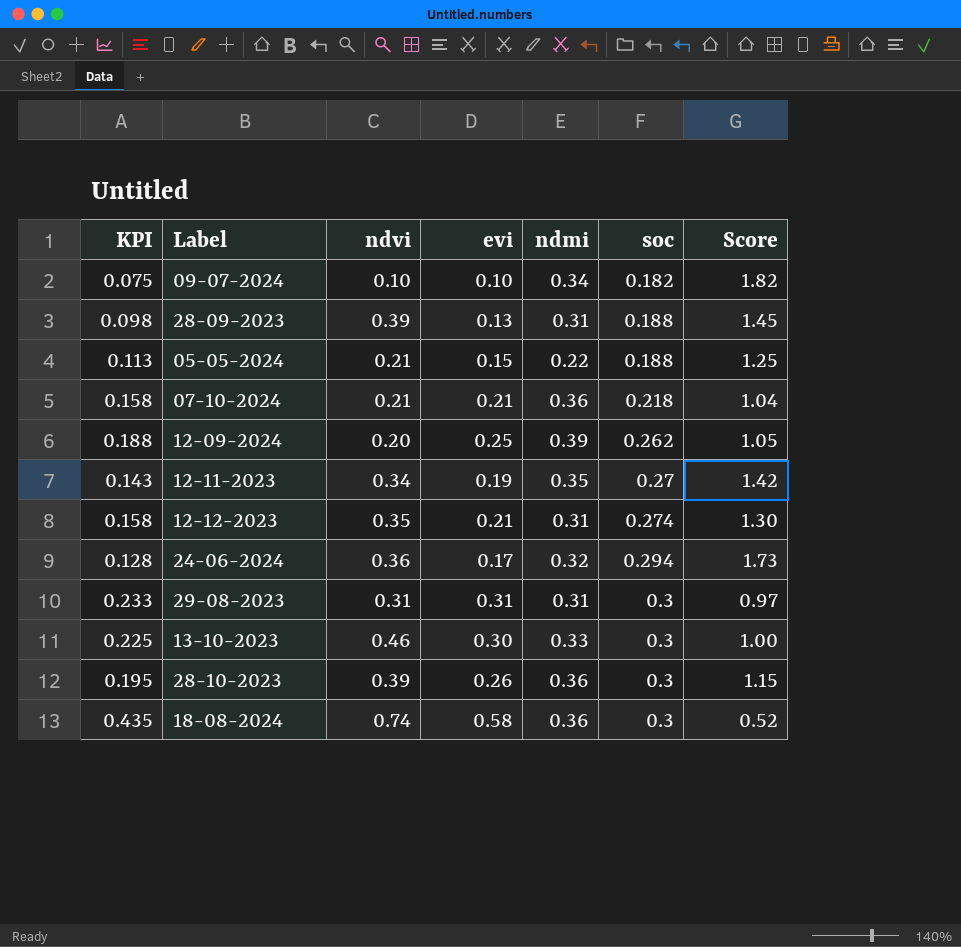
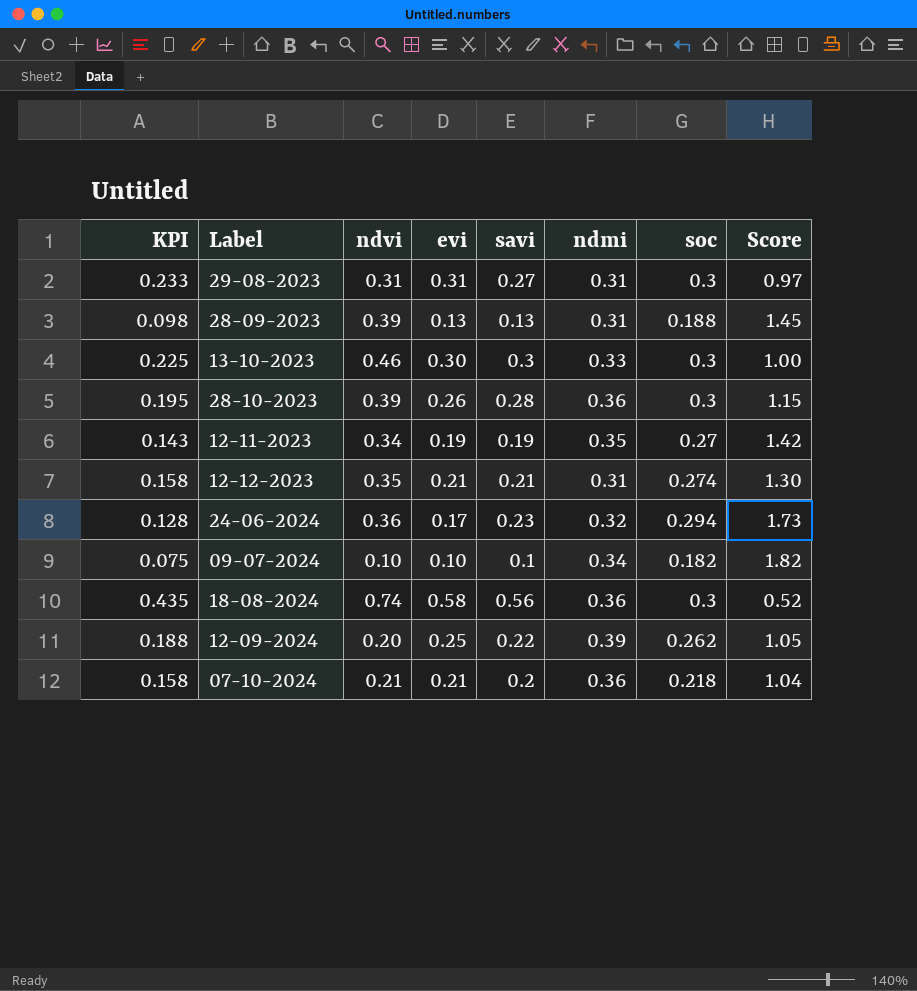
row order: soc ascending -> Label ascending
column savi | position: none -> 5
row 05-05-2024: 0.113 | 0.21 | 0.15 | 0.22 | 0.188 | 1.25 -> none

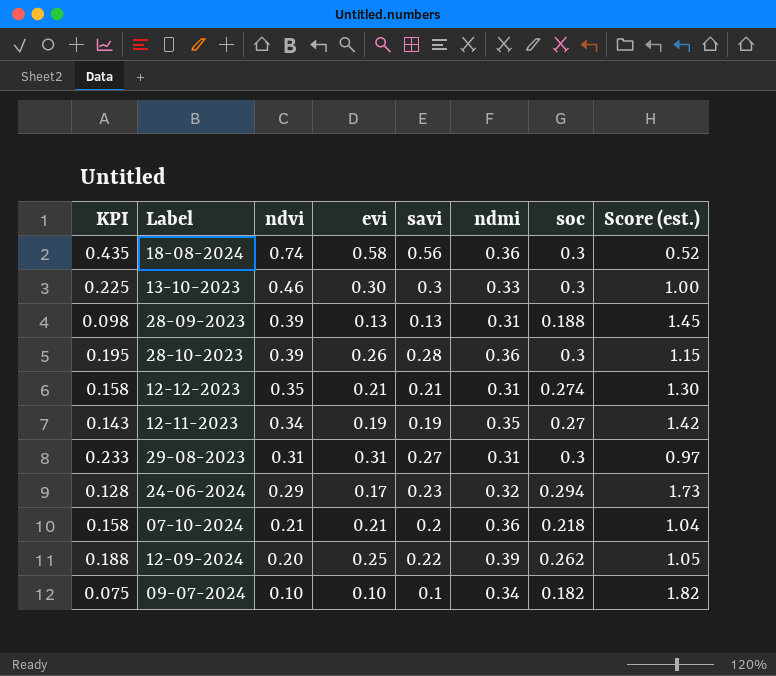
row order: Label ascending -> ndvi descending
column name: Score -> Score (est.)
24-06-2024 | ndvi: 0.36 -> 0.29

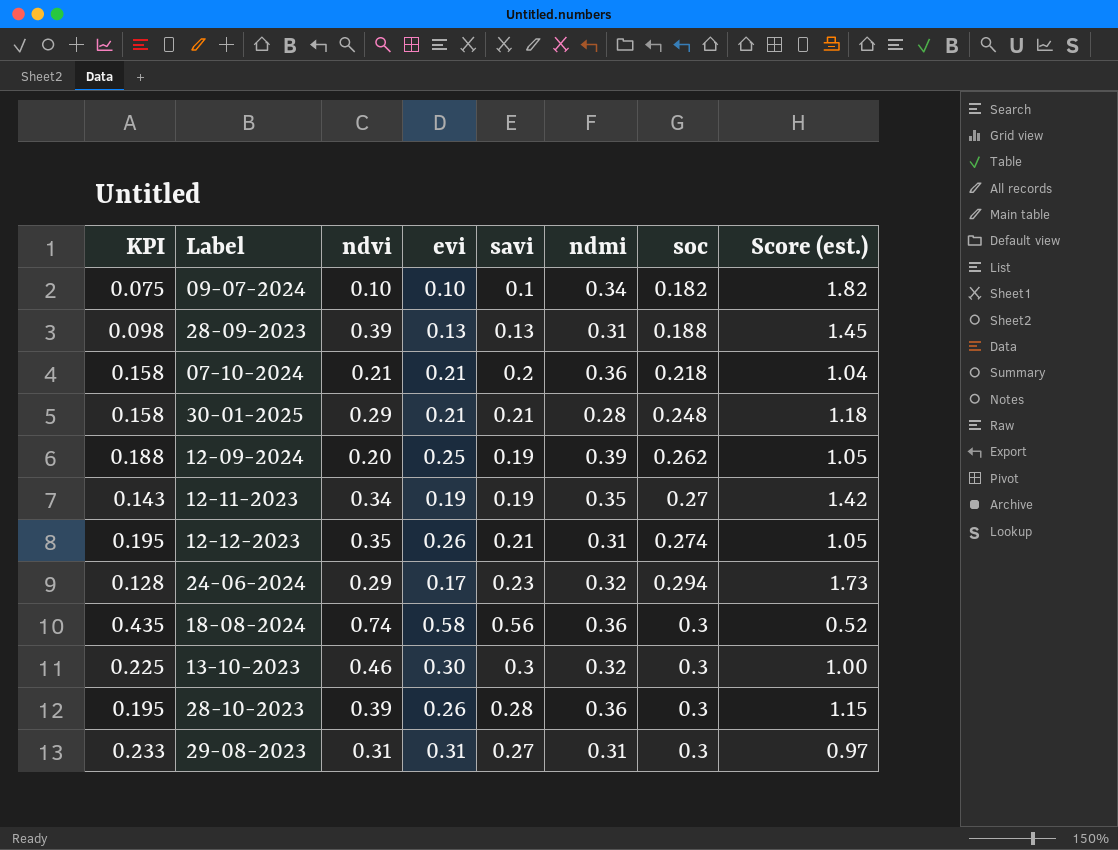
row order: ndvi descending -> soc ascending
row 30-01-2025: none -> 0.158 | 0.29 | 0.21 | 0.21 | 0.28 | 0.248 | 1.18
12-09-2024 | savi: 0.22 -> 0.19
12-12-2023 | KPI: 0.158 -> 0.195
12-12-2023 | evi: 0.21 -> 0.26
12-12-2023 | Score (est.): 1.30 -> 1.05
13-10-2023 | ndmi: 0.33 -> 0.32

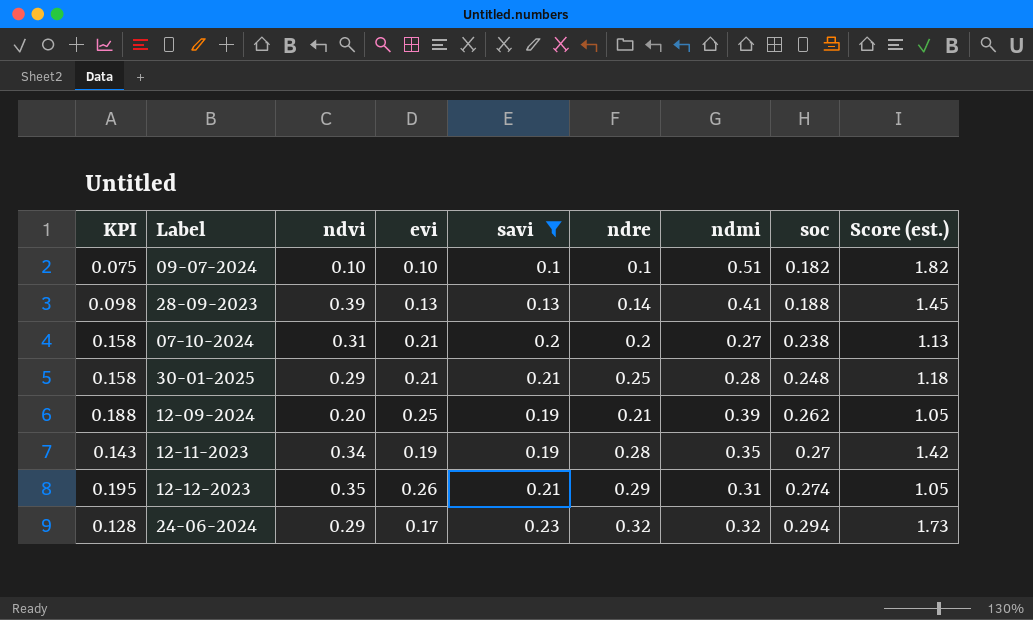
filter: none -> savi <= 0.23
column ndre | position: none -> 6
09-07-2024 | ndmi: 0.34 -> 0.51
28-09-2023 | ndmi: 0.31 -> 0.41
07-10-2024 | ndvi: 0.21 -> 0.31
07-10-2024 | ndmi: 0.36 -> 0.27
07-10-2024 | soc: 0.218 -> 0.238
07-10-2024 | Score (est.): 1.04 -> 1.13

